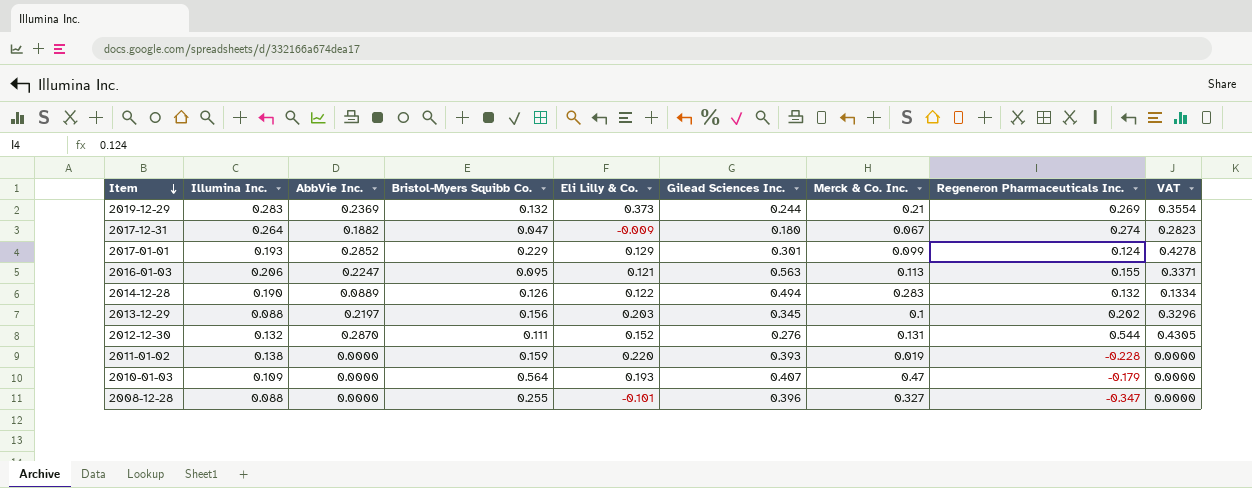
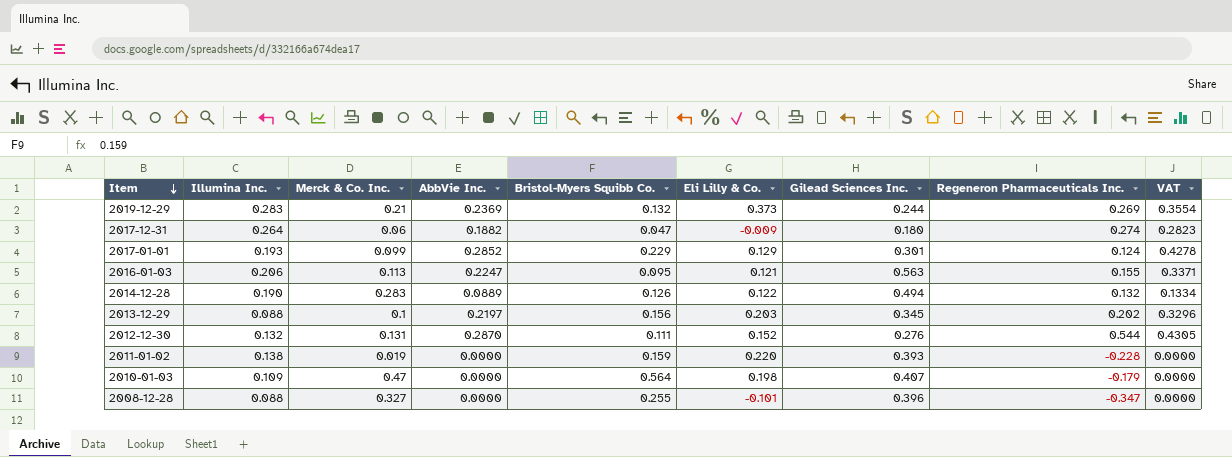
column Merck & Co. Inc. | position: 7 -> 3
2017-12-31 | Merck & Co. Inc.: 0.067 -> 0.06
2010-01-03 | Eli Lilly & Co.: 0.193 -> 0.198

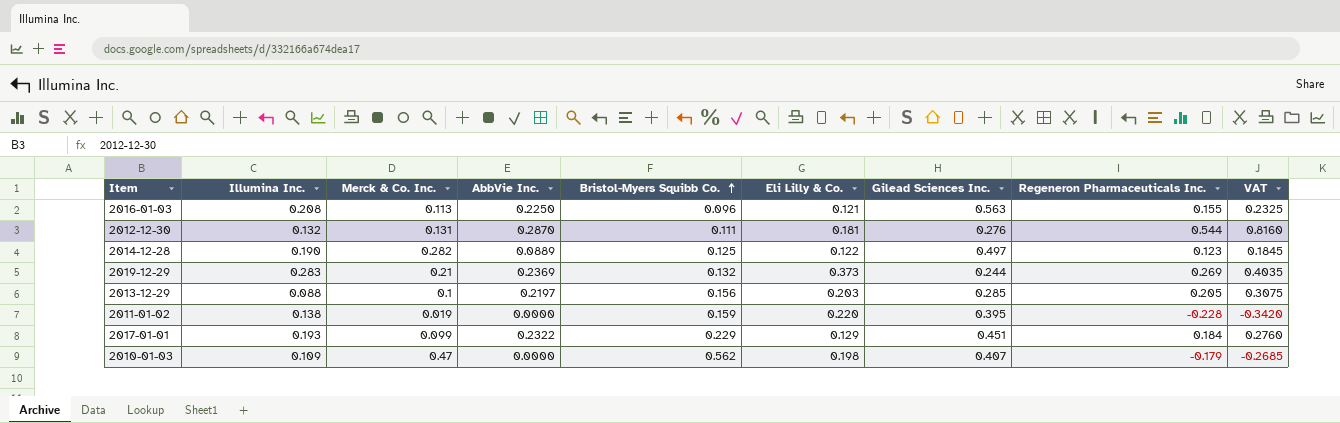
row order: Item descending -> Bristol-Myers Squibb Co. ascending
column VAT | formula: [AbbVie Inc.] * 1.5 -> [Regeneron Pharmaceuticals Inc.] * 1.5
row 2017-12-31: 0.264 | 0.06 | 0.1882 | 0.047 | -0.009 | 0.180 | 0.274 | 0.2823 -> none
row 2008-12-28: 0.088 | 0.327 | 0.0000 | 0.255 | -0.101 | 0.396 | -0.347 | 0.0000 -> none
2016-01-03 | Illumina Inc.: 0.206 -> 0.208
2016-01-03 | AbbVie Inc.: 0.2247 -> 0.2250
2016-01-03 | Bristol-Myers Squibb Co.: 0.095 -> 0.096
2012-12-30 | Eli Lilly & Co.: 0.152 -> 0.181
2014-12-28 | Merck & Co. Inc.: 0.283 -> 0.282
2014-12-28 | Bristol-Myers Squibb Co.: 0.126 -> 0.125
2014-12-28 | Gilead Sciences Inc.: 0.494 -> 0.497
2014-12-28 | Regeneron Pharmaceuticals Inc.: 0.132 -> 0.123
2013-12-29 | Gilead Sciences Inc.: 0.345 -> 0.285
2013-12-29 | Regeneron Pharmaceuticals Inc.: 0.202 -> 0.205
2011-01-02 | Gilead Sciences Inc.: 0.393 -> 0.395
2017-01-01 | AbbVie Inc.: 0.2852 -> 0.2322
2017-01-01 | Gilead Sciences Inc.: 0.301 -> 0.451
2017-01-01 | Regeneron Pharmaceuticals Inc.: 0.124 -> 0.184
2010-01-03 | Bristol-Myers Squibb Co.: 0.564 -> 0.562

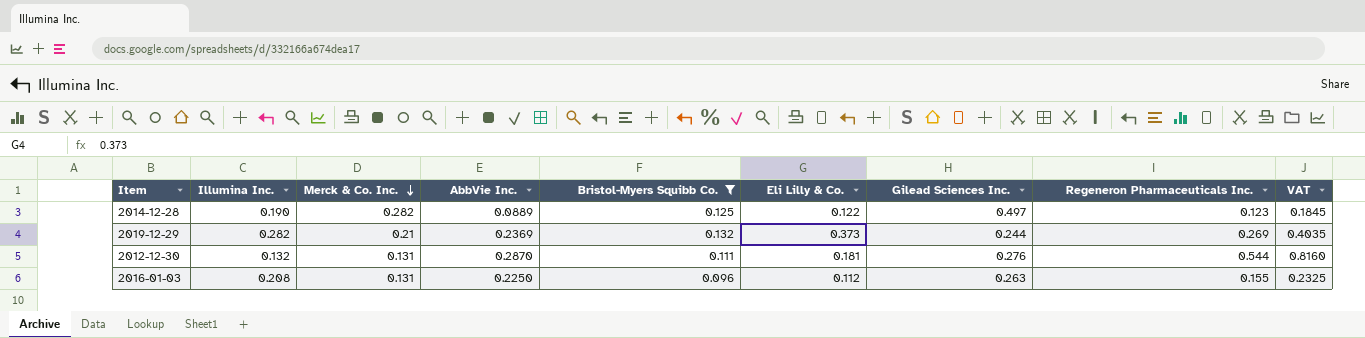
filter: none -> Bristol-Myers Squibb Co. <= 0.132
row order: Bristol-Myers Squibb Co. ascending -> Merck & Co. Inc. descending
2019-12-29 | Illumina Inc.: 0.283 -> 0.282
2016-01-03 | Merck & Co. Inc.: 0.113 -> 0.131
2016-01-03 | Eli Lilly & Co.: 0.121 -> 0.112
2016-01-03 | Gilead Sciences Inc.: 0.563 -> 0.263

